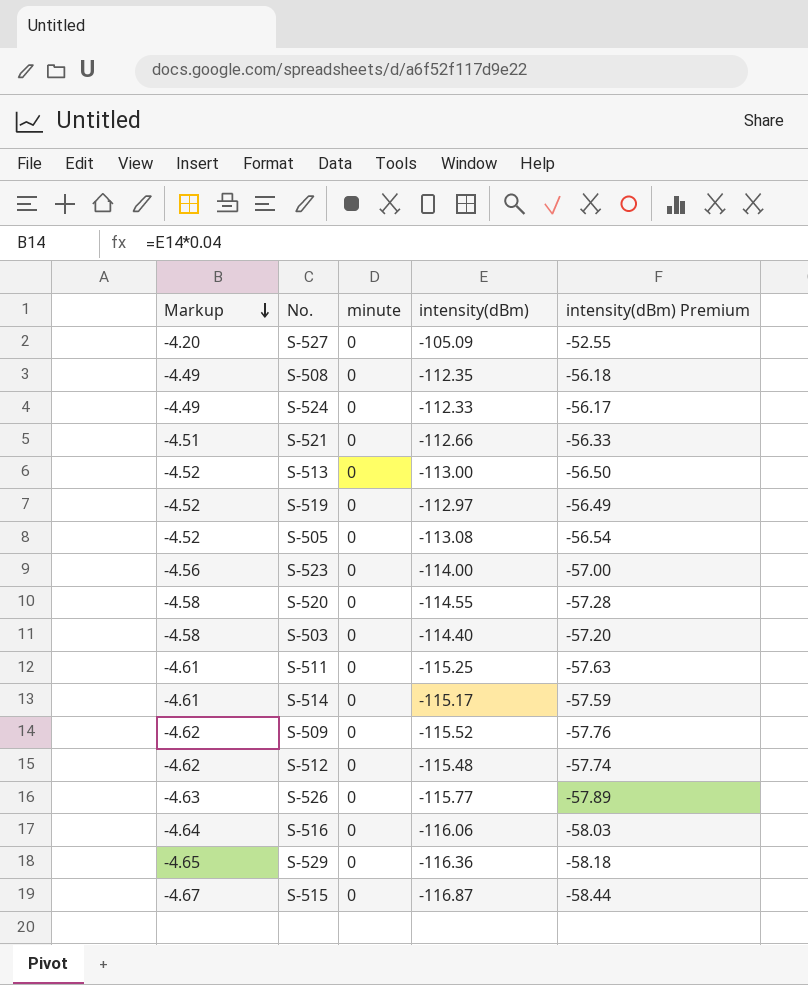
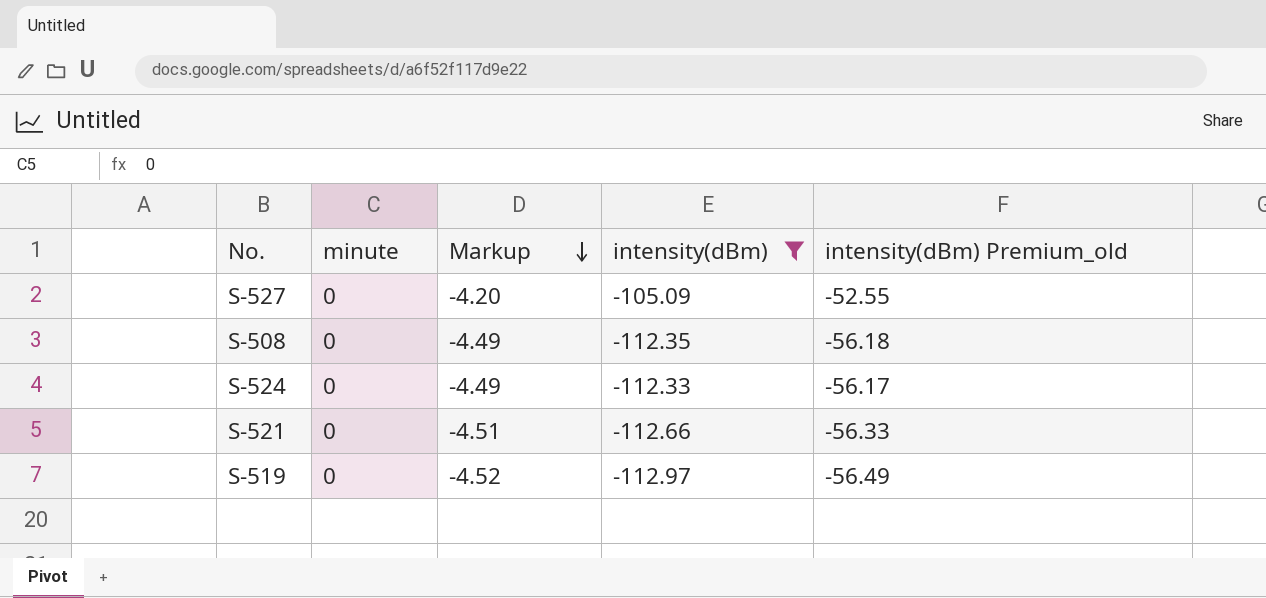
filter: none -> intensity(dBm) >= -112.97
column Markup | position: 1 -> 3
column name: intensity(dBm) Premium -> intensity(dBm) Premium_old

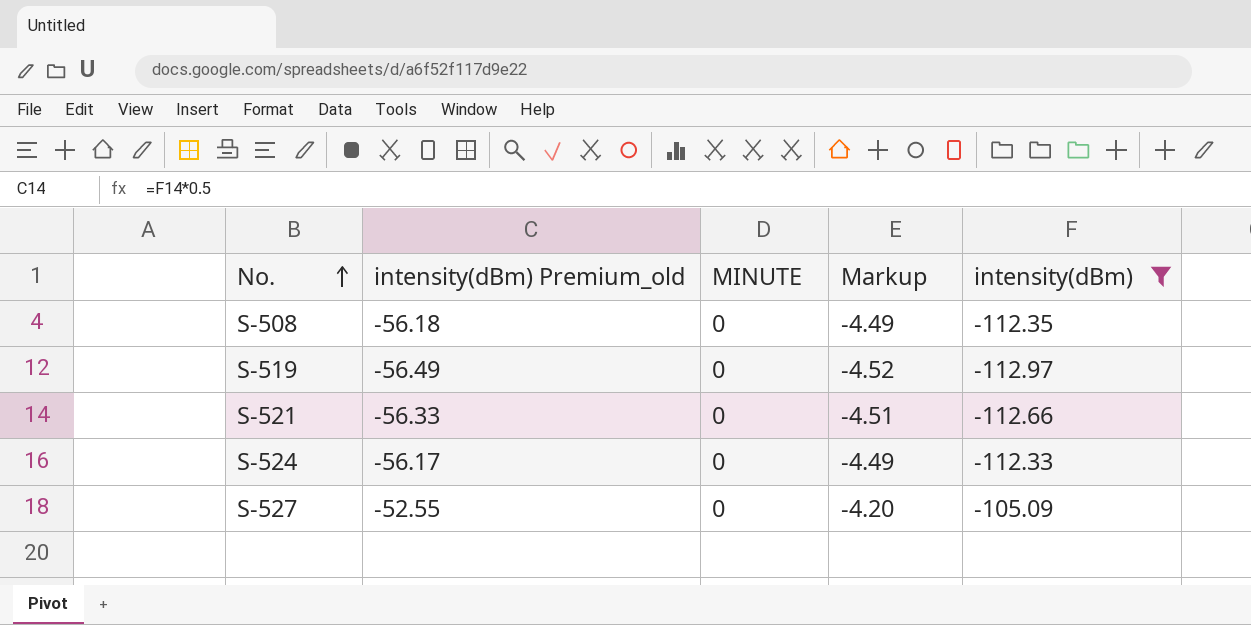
row order: Markup descending -> No. ascending
column intensity(dBm) Premium_old | position: 5 -> 2
column name: minute -> MINUTE

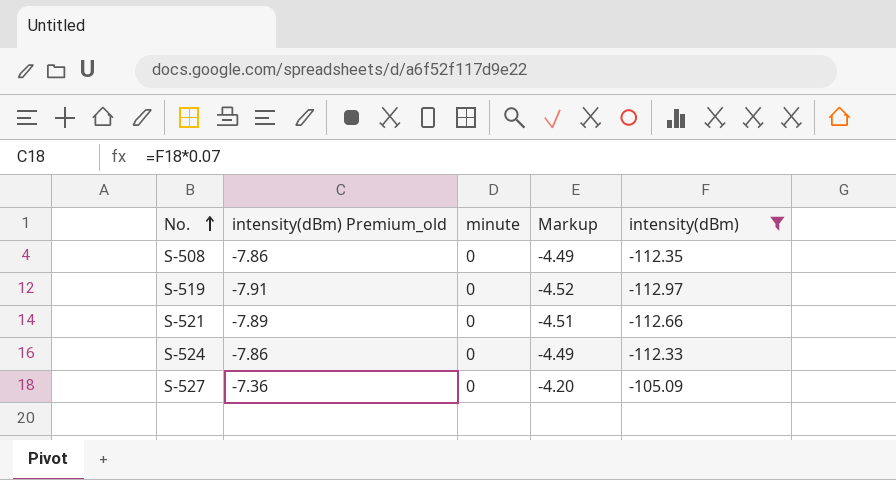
column intensity(dBm) Premium_old | formula: [intensity(dBm)] * 0.5 -> [intensity(dBm)] * 0.07
column name: MINUTE -> minute

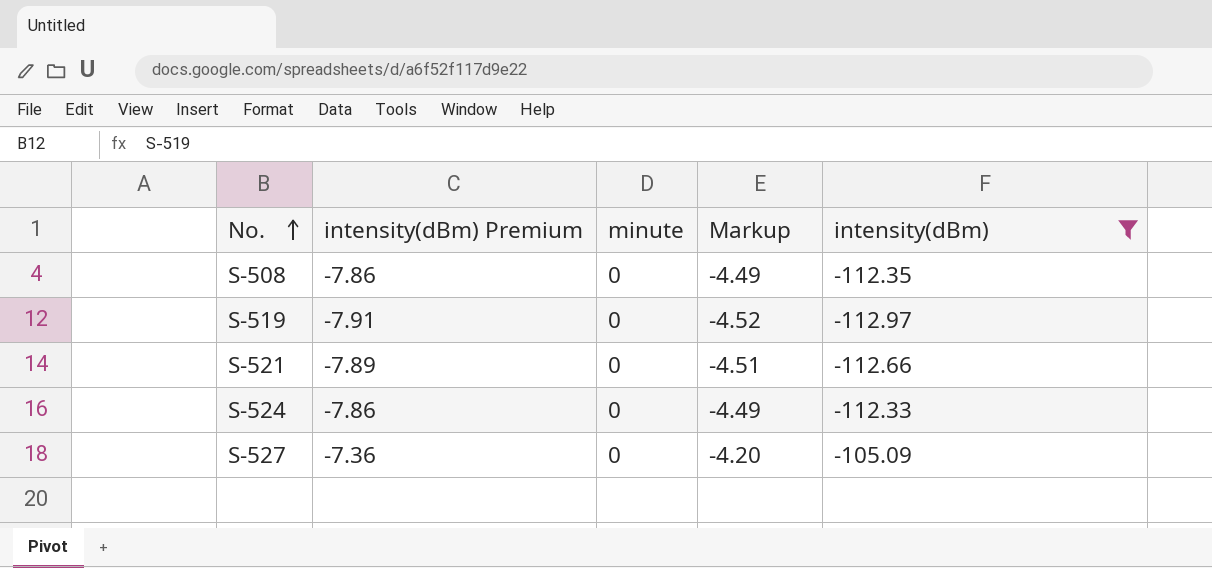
column name: intensity(dBm) Premium_old -> intensity(dBm) Premium

